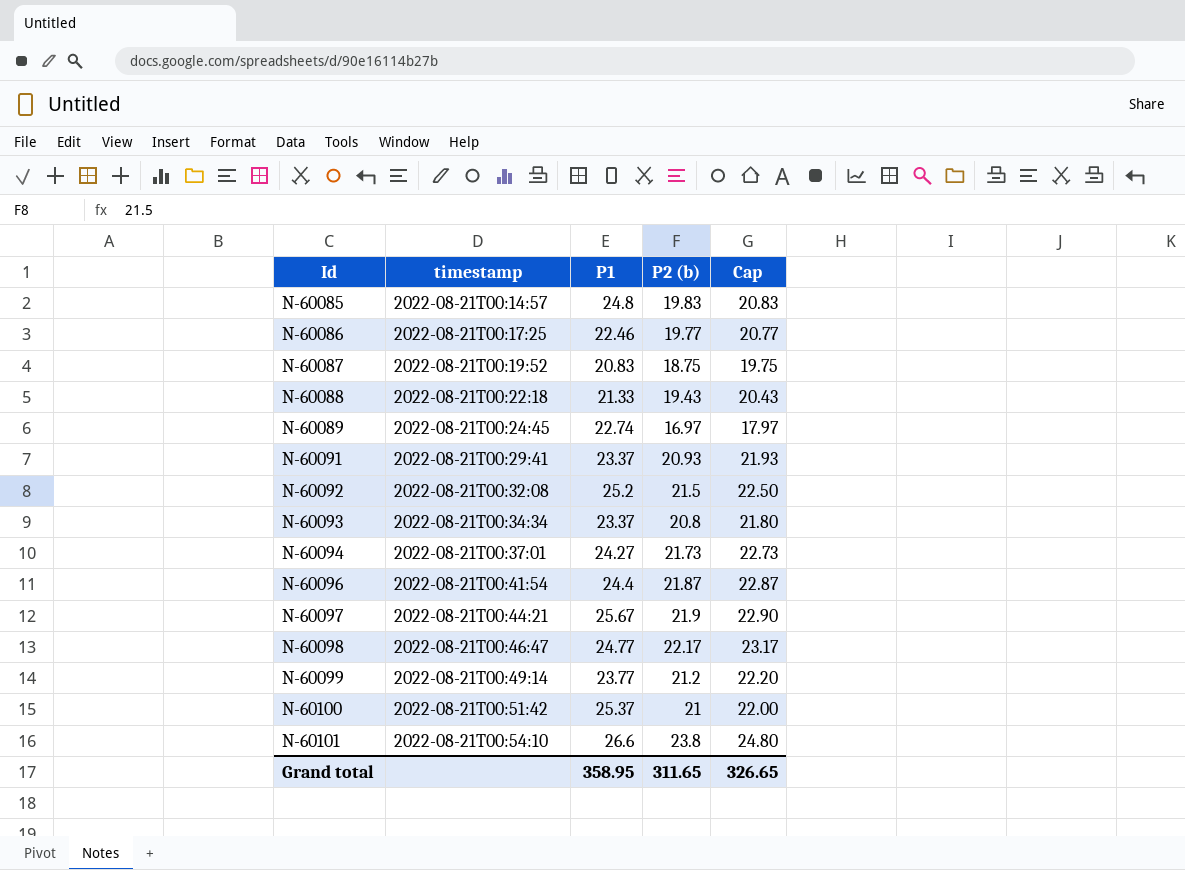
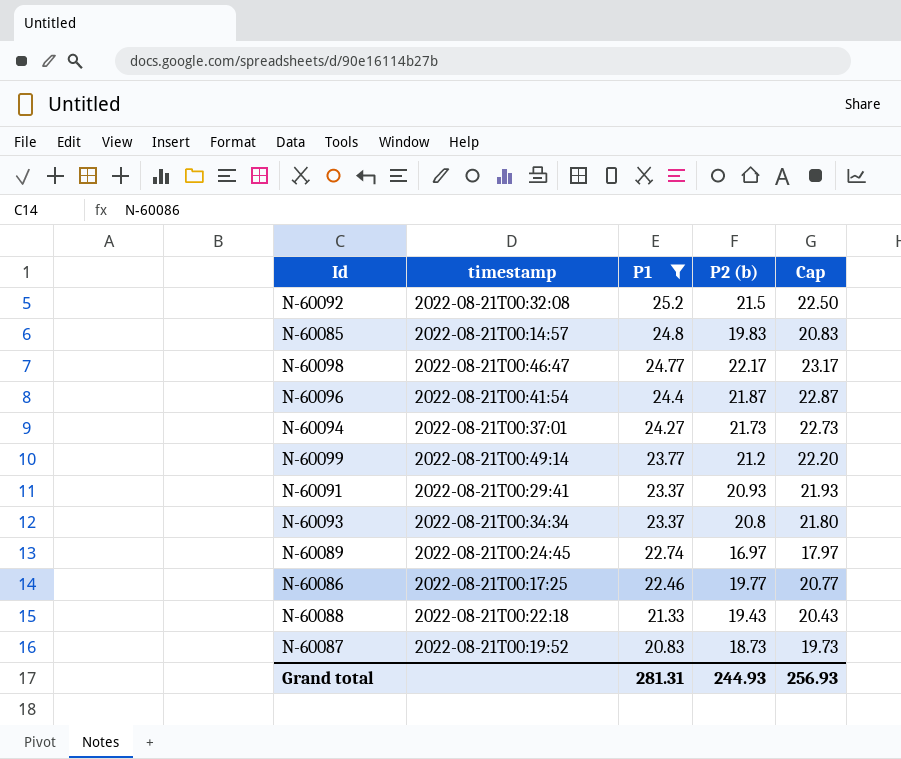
filter: none -> P1 <= 25.2
row order: Id ascending -> P1 descending
N-60087 | P2 (b): 18.75 -> 18.73
N-60087 | Cap: 19.75 -> 19.73
Grand total | P1: 358.95 -> 281.31
Grand total | P2 (b): 311.65 -> 244.93
Grand total | Cap: 326.65 -> 256.93

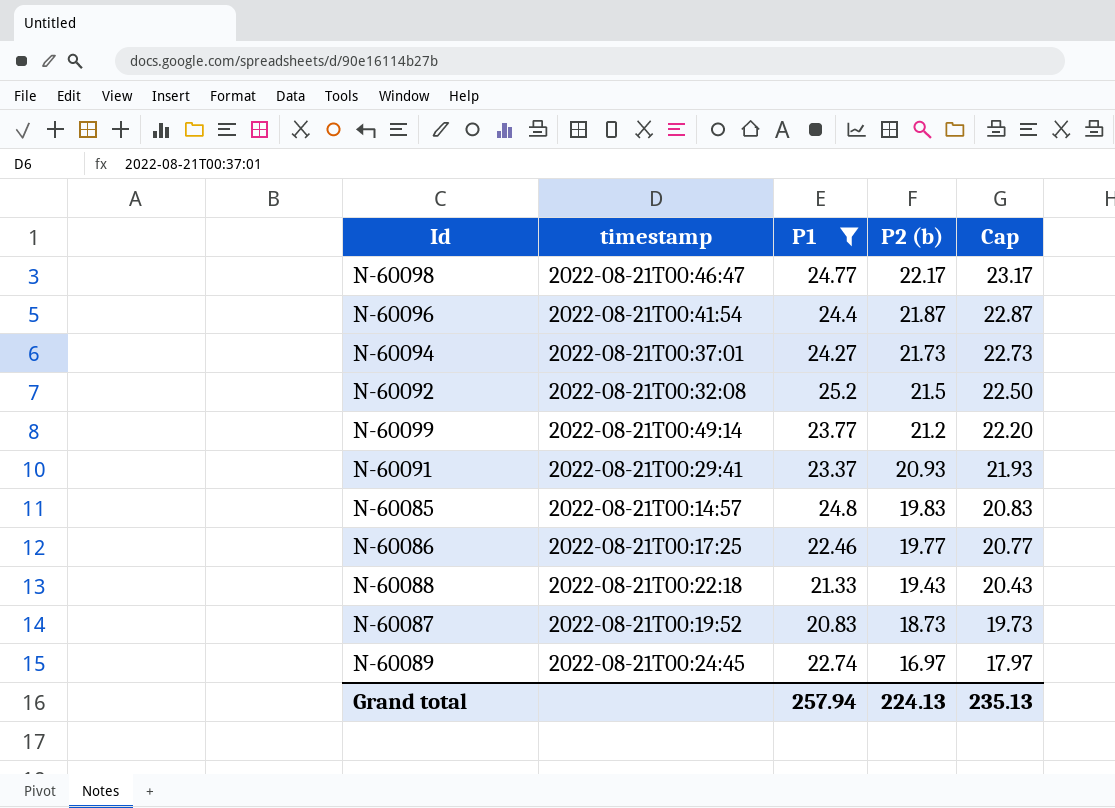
row order: P1 descending -> P2 (b) descending
row N-60093: 2022-08-21T00:34:34 | 23.37 | 20.8 | 21.80 -> none
Grand total | P1: 281.31 -> 257.94
Grand total | P2 (b): 244.93 -> 224.13
Grand total | Cap: 256.93 -> 235.13

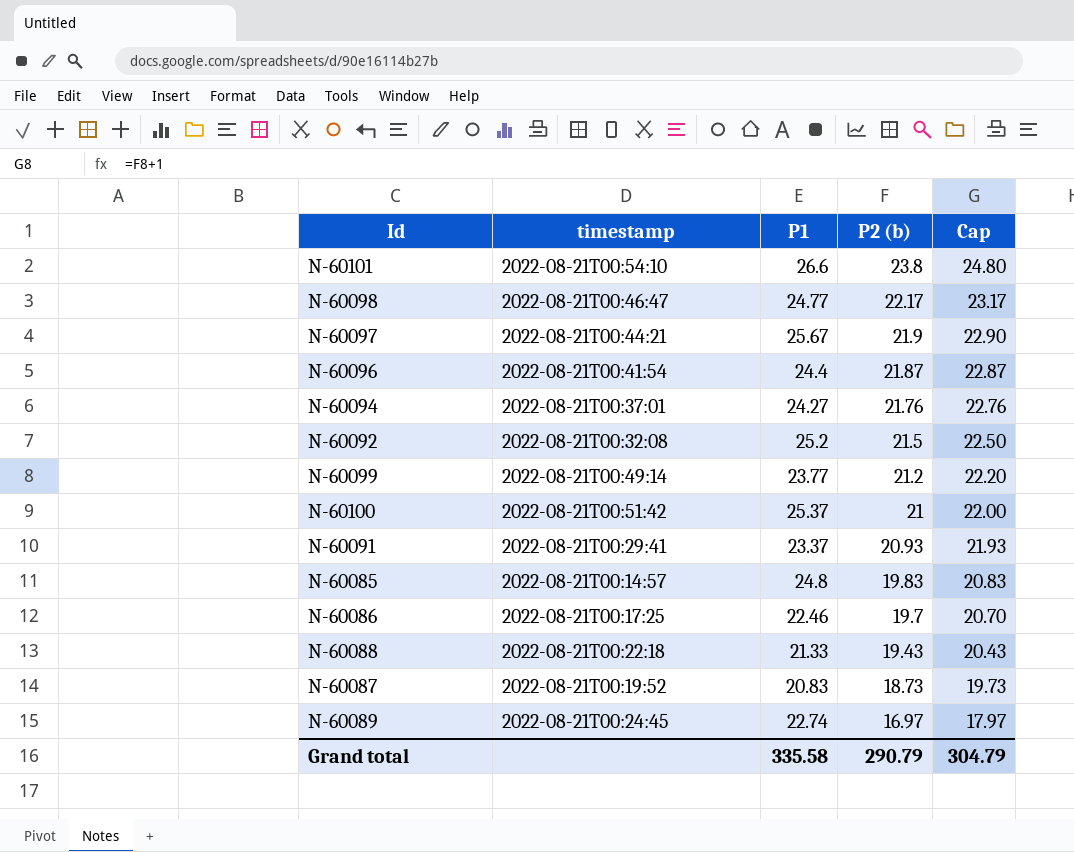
filter: P1 <= 25.2 -> none
N-60094 | P2 (b): 21.73 -> 21.76
N-60094 | Cap: 22.73 -> 22.76
N-60086 | P2 (b): 19.77 -> 19.7
N-60086 | Cap: 20.77 -> 20.70
Grand total | P1: 257.94 -> 335.58
Grand total | P2 (b): 224.13 -> 290.79
Grand total | Cap: 235.13 -> 304.79

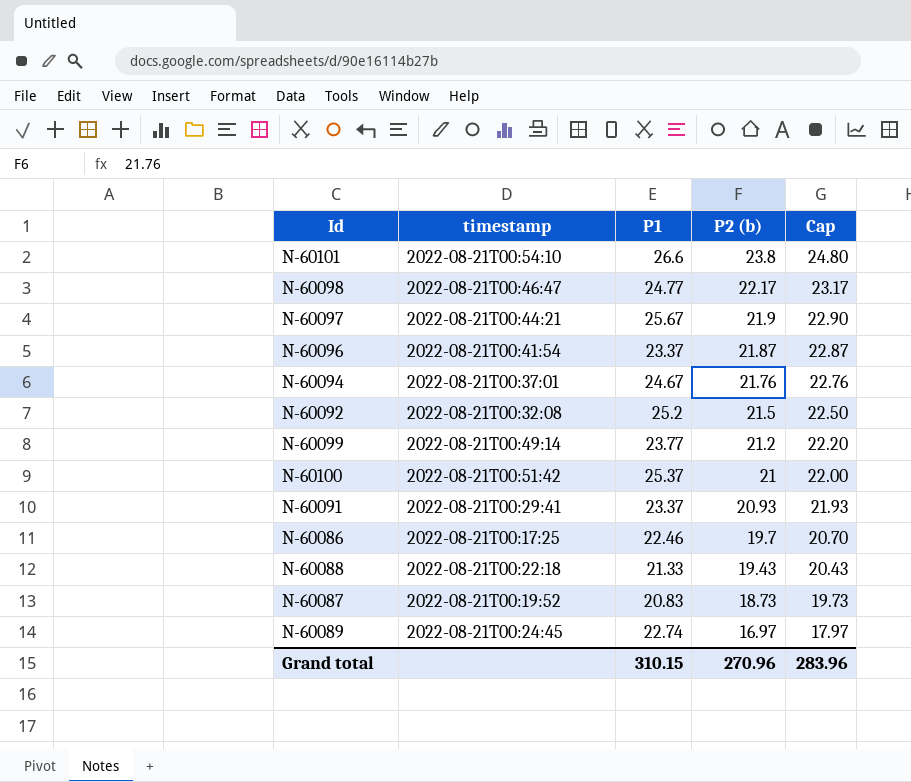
row N-60085: 2022-08-21T00:14:57 | 24.8 | 19.83 | 20.83 -> none
N-60096 | P1: 24.4 -> 23.37
N-60094 | P1: 24.27 -> 24.67
Grand total | P1: 335.58 -> 310.15
Grand total | P2 (b): 290.79 -> 270.96
Grand total | Cap: 304.79 -> 283.96

